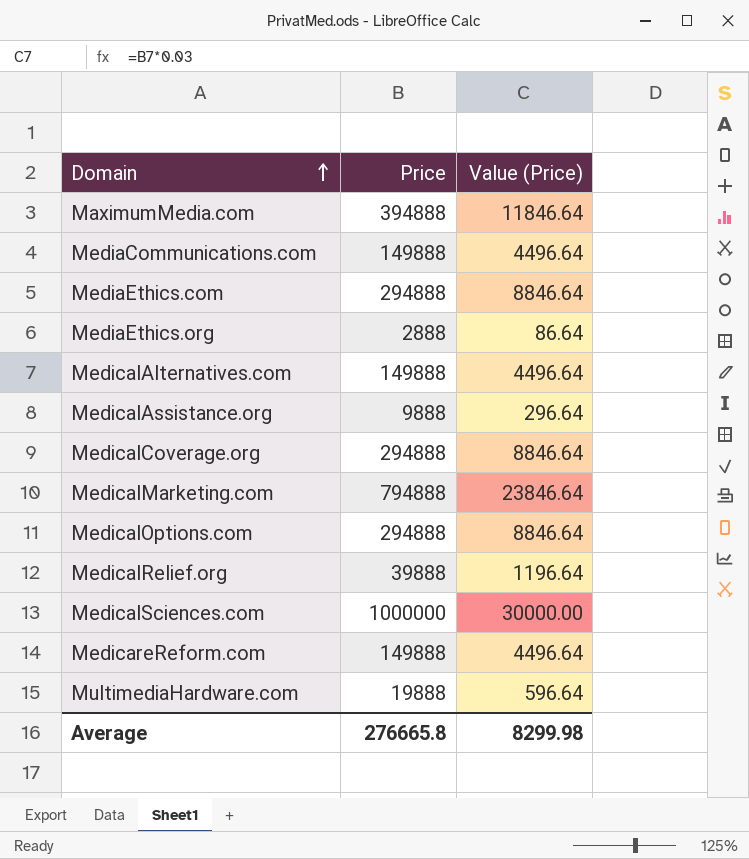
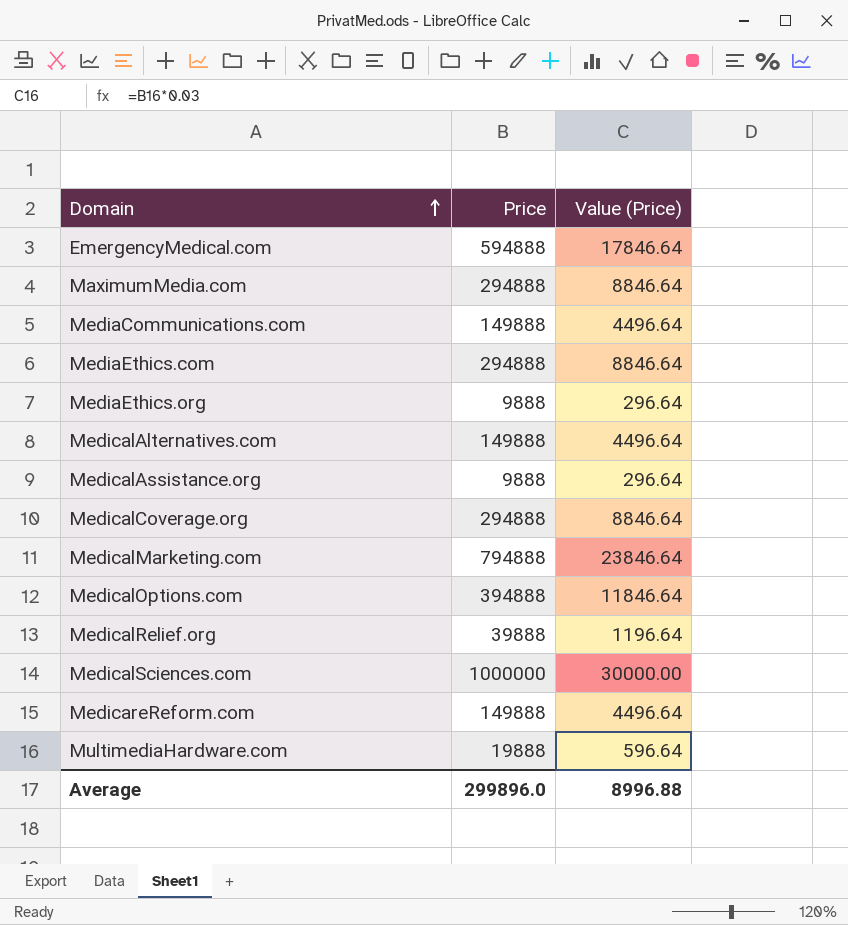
row EmergencyMedical.com: none -> 594888 | 17846.64
MaximumMedia.com | Price: 394888 -> 294888
MaximumMedia.com | Value (Price): 11846.64 -> 8846.64
MediaEthics.org | Price: 2888 -> 9888
MediaEthics.org | Value (Price): 86.64 -> 296.64
MedicalOptions.com | Price: 294888 -> 394888
MedicalOptions.com | Value (Price): 8846.64 -> 11846.64
Average | Price: 276665.8 -> 299896.0
Average | Value (Price): 8299.98 -> 8996.88

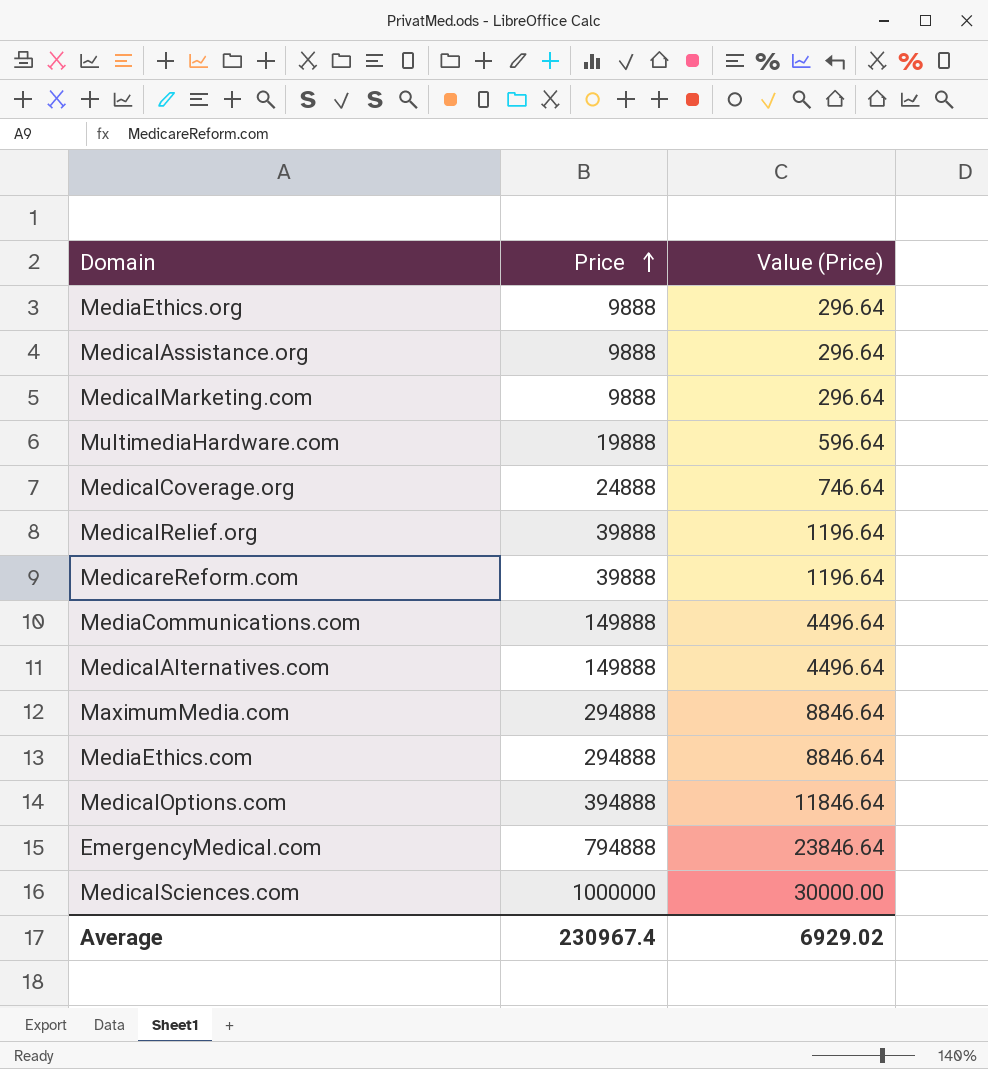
row order: Domain ascending -> Price ascending
MedicalMarketing.com | Price: 794888 -> 9888
MedicalMarketing.com | Value (Price): 23846.64 -> 296.64
MedicalCoverage.org | Price: 294888 -> 24888
MedicalCoverage.org | Value (Price): 8846.64 -> 746.64
MedicareReform.com | Price: 149888 -> 39888
MedicareReform.com | Value (Price): 4496.64 -> 1196.64
EmergencyMedical.com | Price: 594888 -> 794888
EmergencyMedical.com | Value (Price): 17846.64 -> 23846.64
Average | Price: 299896.0 -> 230967.4
Average | Value (Price): 8996.88 -> 6929.02

